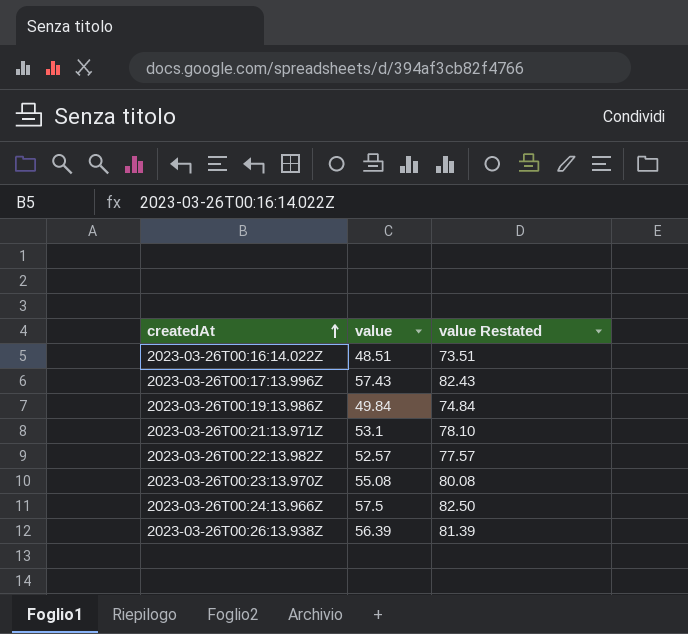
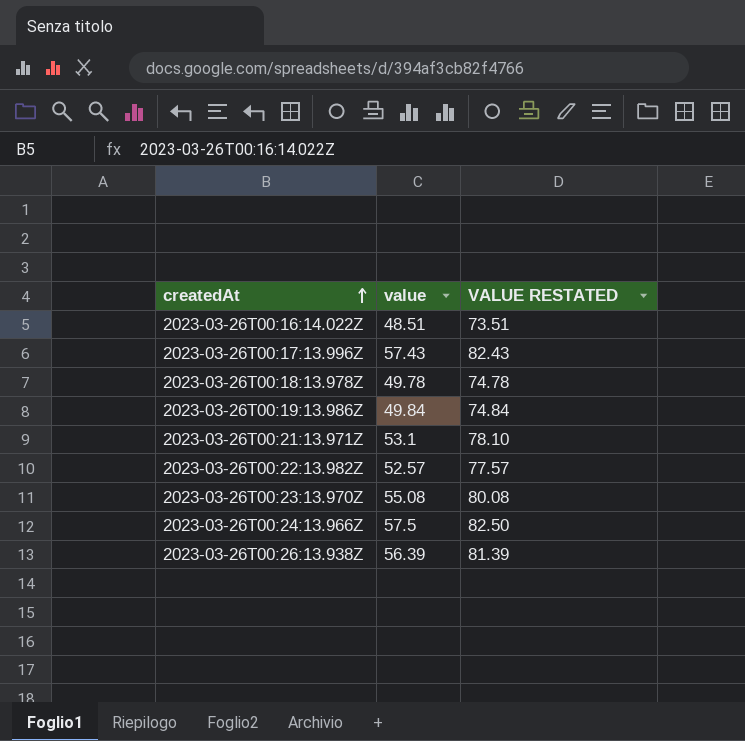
column name: value Restated -> VALUE RESTATED
row 2023-03-26T00:18:13.978Z: none -> 49.78 | 74.78

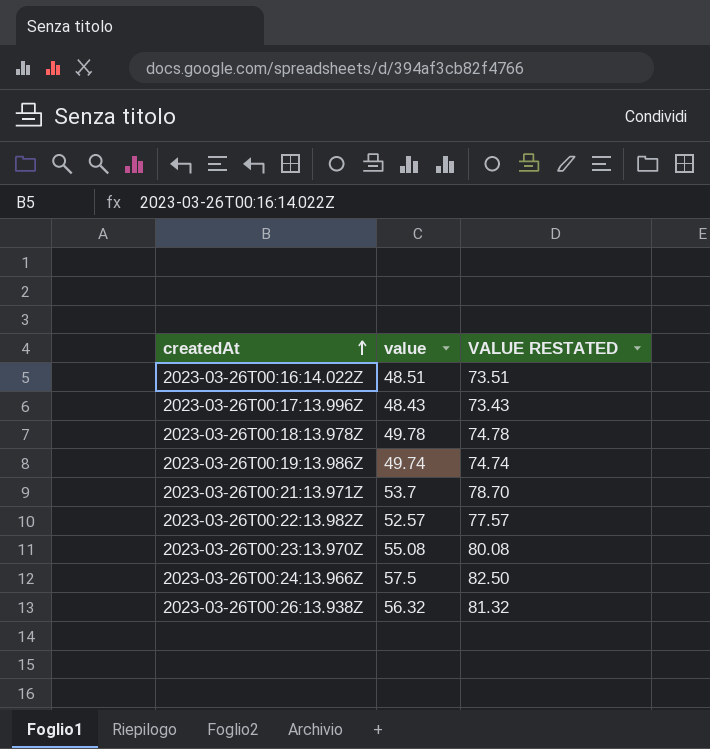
2023-03-26T00:17:13.996Z | value: 57.43 -> 48.43
2023-03-26T00:17:13.996Z | VALUE RESTATED: 82.43 -> 73.43
2023-03-26T00:19:13.986Z | value: 49.84 -> 49.74
2023-03-26T00:19:13.986Z | VALUE RESTATED: 74.84 -> 74.74
2023-03-26T00:21:13.971Z | value: 53.1 -> 53.7
2023-03-26T00:21:13.971Z | VALUE RESTATED: 78.10 -> 78.70
2023-03-26T00:26:13.938Z | value: 56.39 -> 56.32
2023-03-26T00:26:13.938Z | VALUE RESTATED: 81.39 -> 81.32

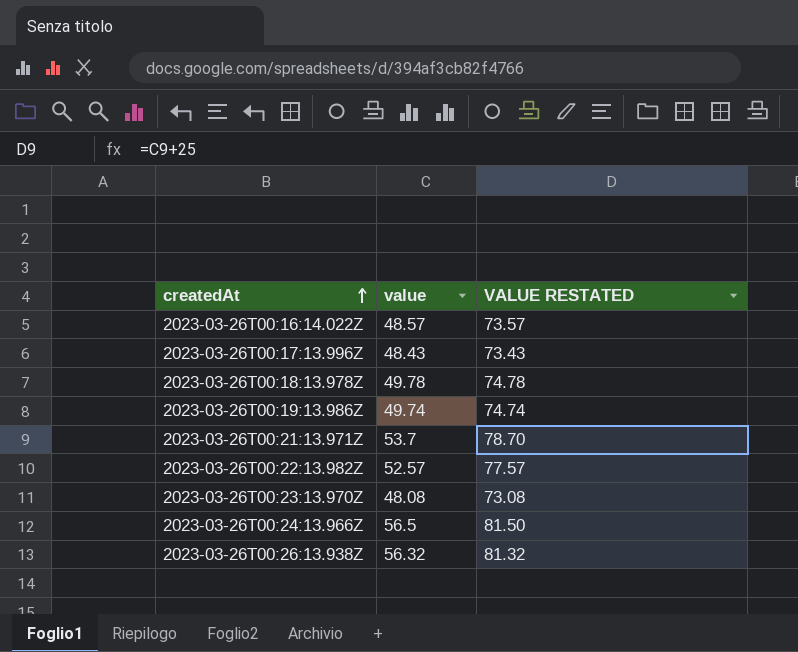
2023-03-26T00:16:14.022Z | value: 48.51 -> 48.57
2023-03-26T00:16:14.022Z | VALUE RESTATED: 73.51 -> 73.57
2023-03-26T00:23:13.970Z | value: 55.08 -> 48.08
2023-03-26T00:23:13.970Z | VALUE RESTATED: 80.08 -> 73.08
2023-03-26T00:24:13.966Z | value: 57.5 -> 56.5
2023-03-26T00:24:13.966Z | VALUE RESTATED: 82.50 -> 81.50

